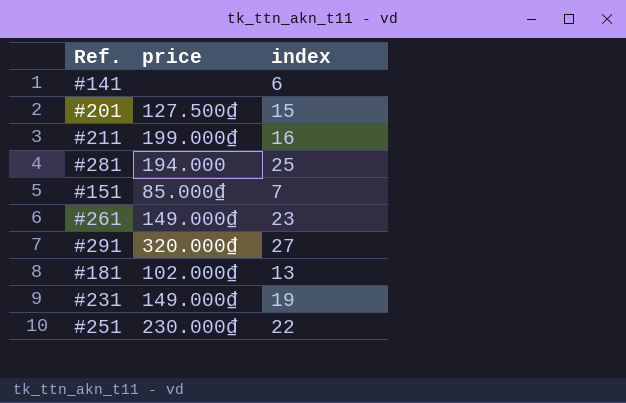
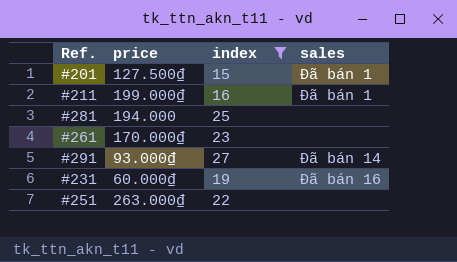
filter: none -> index >= 15
column sales | position: none -> 4
#261 | price: 149.000₫ -> 170.000₫
#291 | price: 320.000₫ -> 93.000₫
#231 | price: 149.000₫ -> 60.000₫
#251 | price: 230.000₫ -> 263.000₫

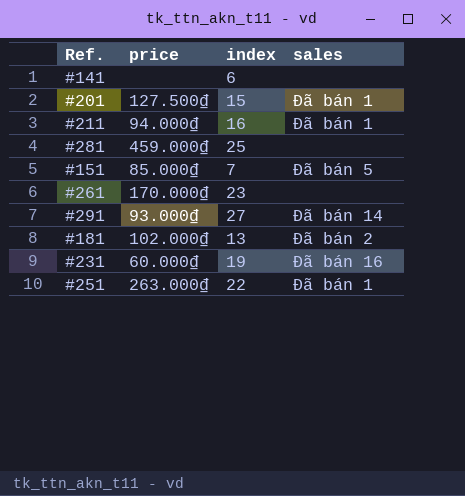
filter: index >= 15 -> none
#211 | price: 199.000₫ -> 94.000₫
#281 | price: 194.000 -> 459.000₫
#251 | sales: none -> Đã bán 1

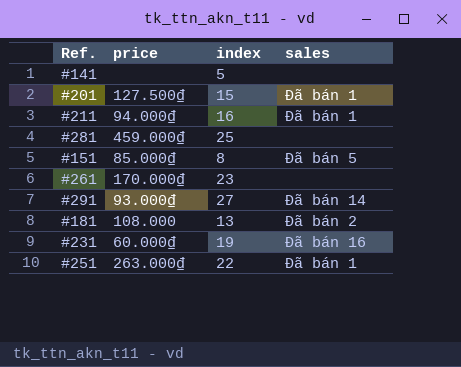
#141 | index: 6 -> 5
#151 | index: 7 -> 8
#181 | price: 102.000₫ -> 108.000

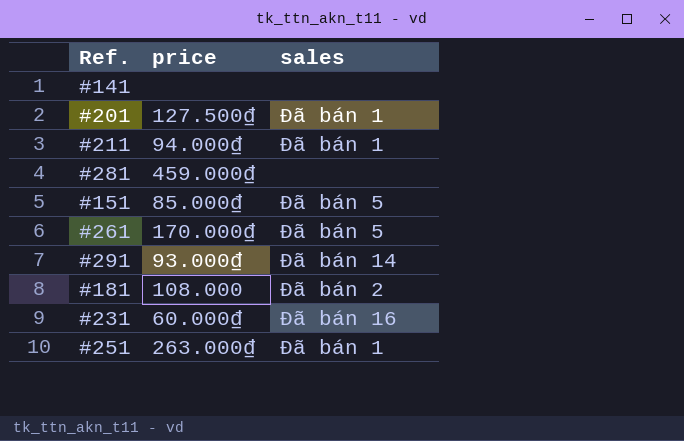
column index | position: 3 -> none
#261 | sales: none -> Đã bán 5

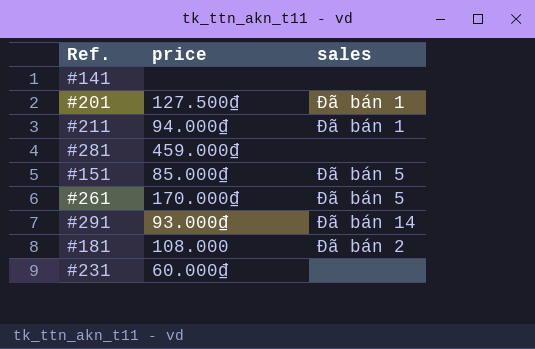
row #251: 263.000₫ | Đã bán 1 -> none
#231 | sales: Đã bán 16 -> none

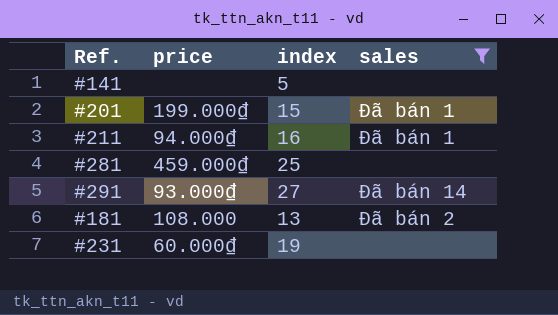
filter: none -> sales != Đã bán 5
column index | position: none -> 3
#201 | price: 127.500₫ -> 199.000₫

